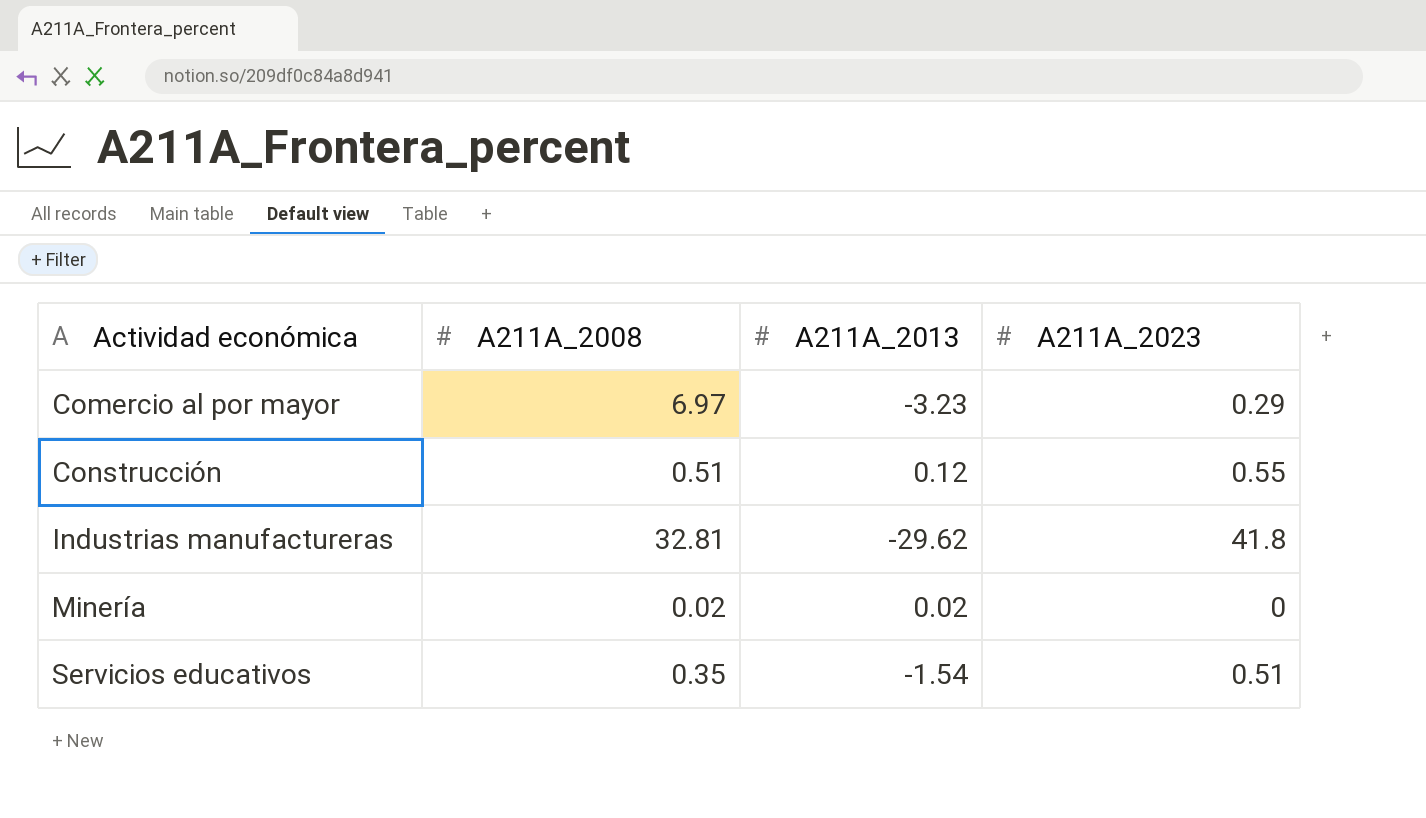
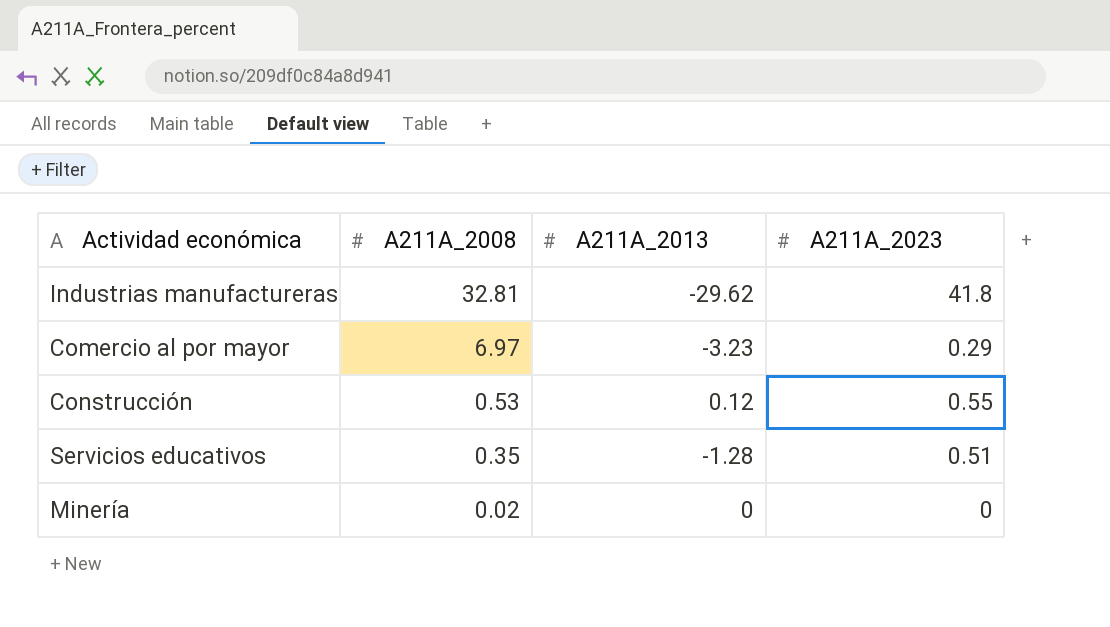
row order: Actividad económica ascending -> A211A_2008 descending
Construcción | A211A_2008: 0.51 -> 0.53
Servicios educativos | A211A_2013: -1.54 -> -1.28
Minería | A211A_2013: 0.02 -> 0

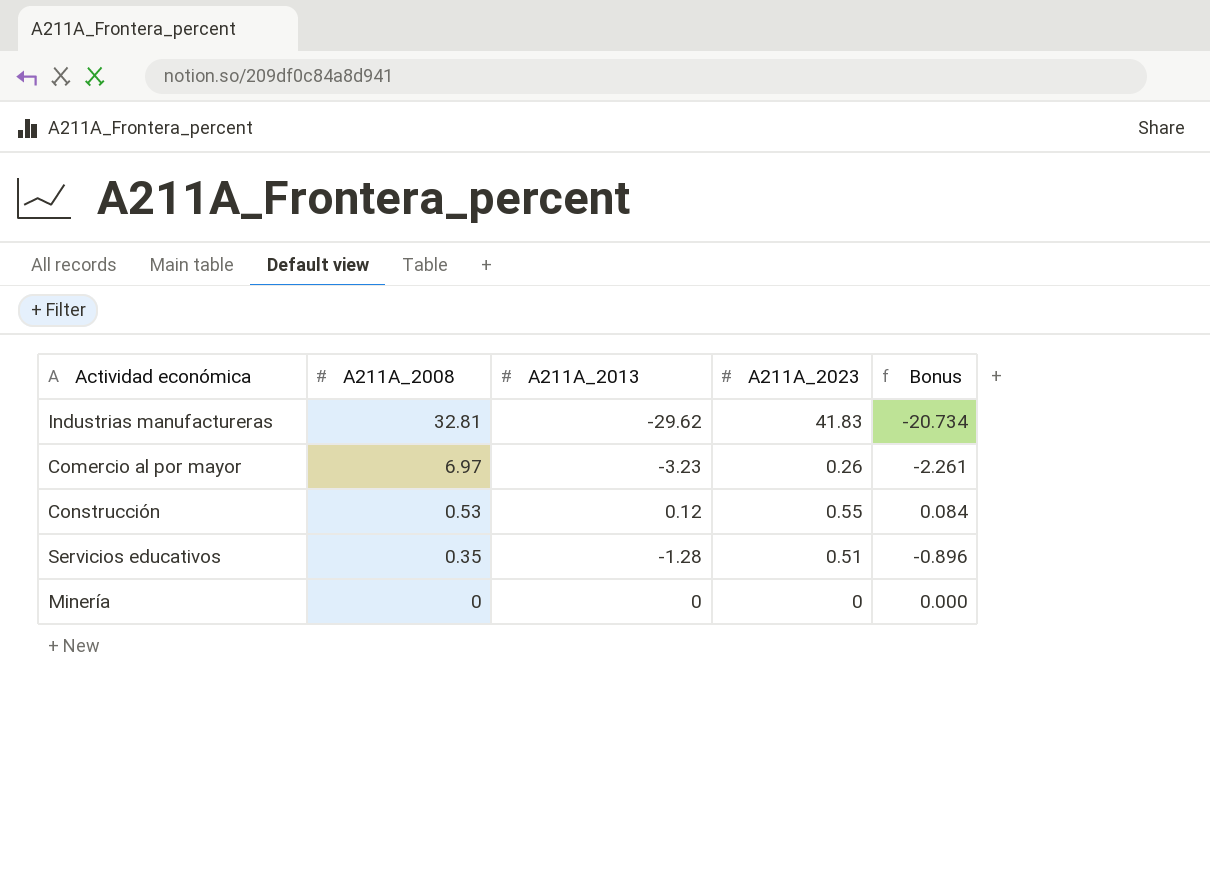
column Bonus | formula: none -> [A211A_2013] * 0.7
Industrias manufactureras | A211A_2023: 41.8 -> 41.83
Comercio al por mayor | A211A_2023: 0.29 -> 0.26
Minería | A211A_2008: 0.02 -> 0

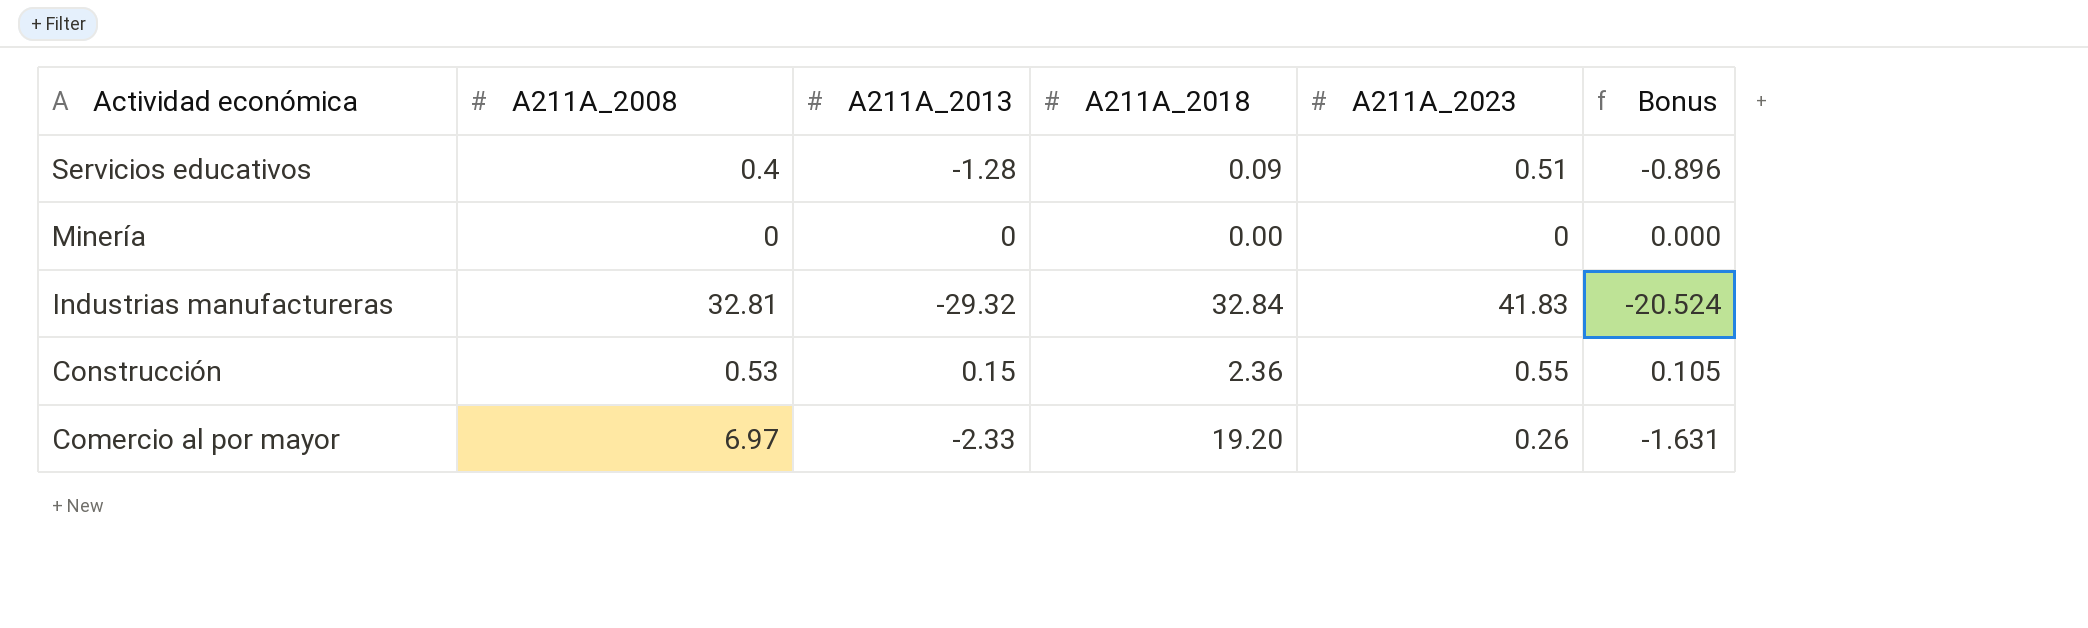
row order: A211A_2008 descending -> Actividad económica descending
column A211A_2018 | position: none -> 4
Servicios educativos | A211A_2008: 0.35 -> 0.4
Industrias manufactureras | A211A_2013: -29.62 -> -29.32
Industrias manufactureras | Bonus: -20.734 -> -20.524
Construcción | A211A_2013: 0.12 -> 0.15
Construcción | Bonus: 0.084 -> 0.105
Comercio al por mayor | A211A_2013: -3.23 -> -2.33
Comercio al por mayor | Bonus: -2.261 -> -1.631

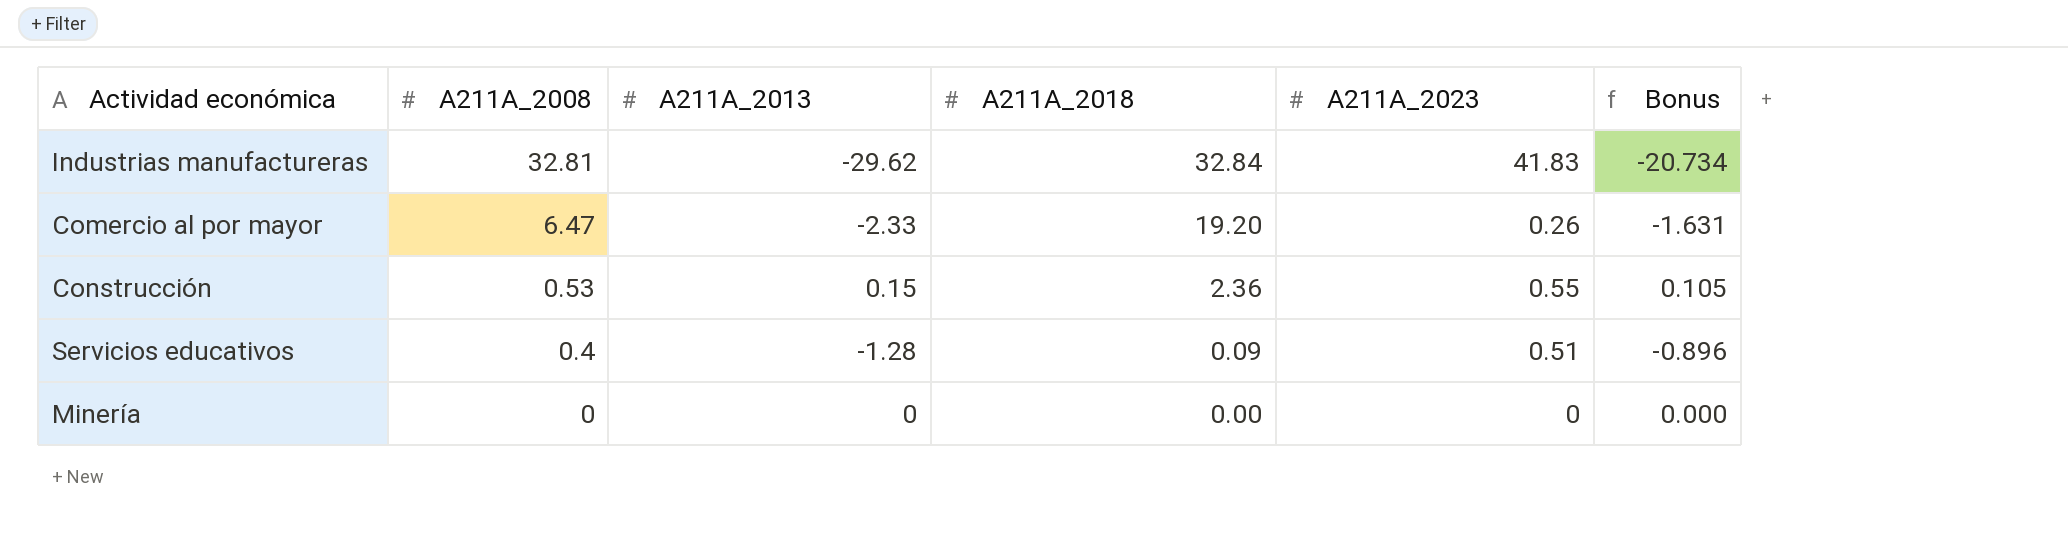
row order: Actividad económica descending -> A211A_2008 descending
Industrias manufactureras | A211A_2013: -29.32 -> -29.62
Industrias manufactureras | Bonus: -20.524 -> -20.734
Comercio al por mayor | A211A_2008: 6.97 -> 6.47

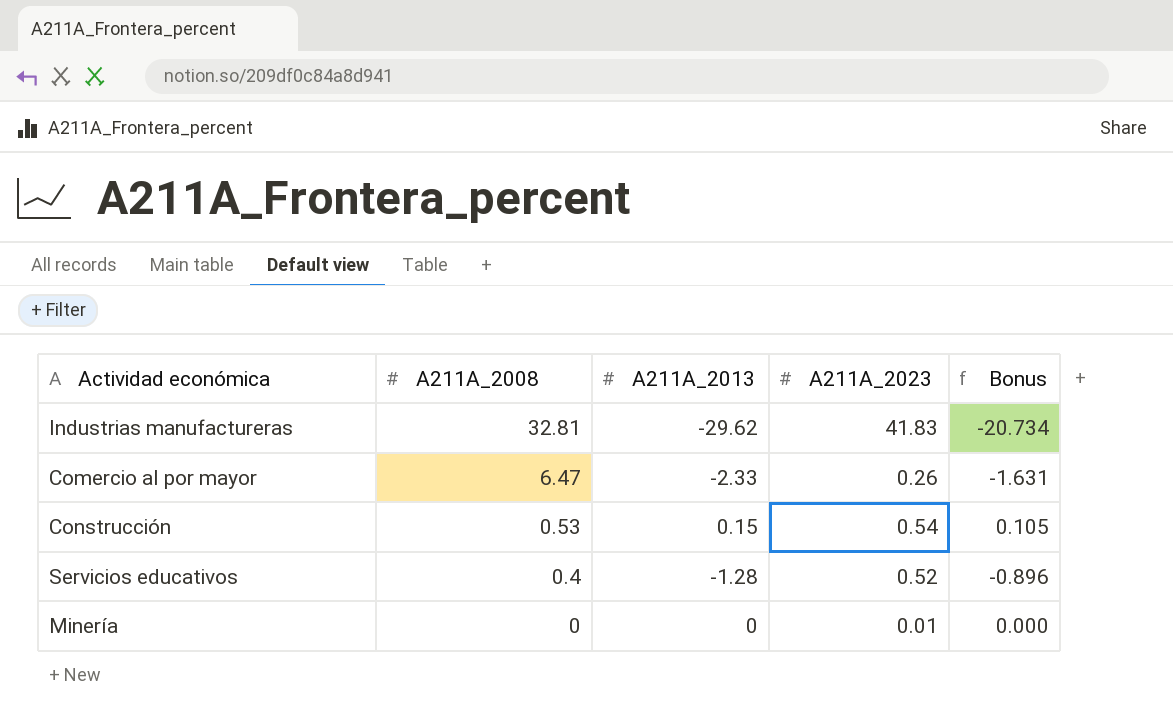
column A211A_2018 | position: 4 -> none
Construcción | A211A_2023: 0.55 -> 0.54
Servicios educativos | A211A_2023: 0.51 -> 0.52
Minería | A211A_2023: 0 -> 0.01

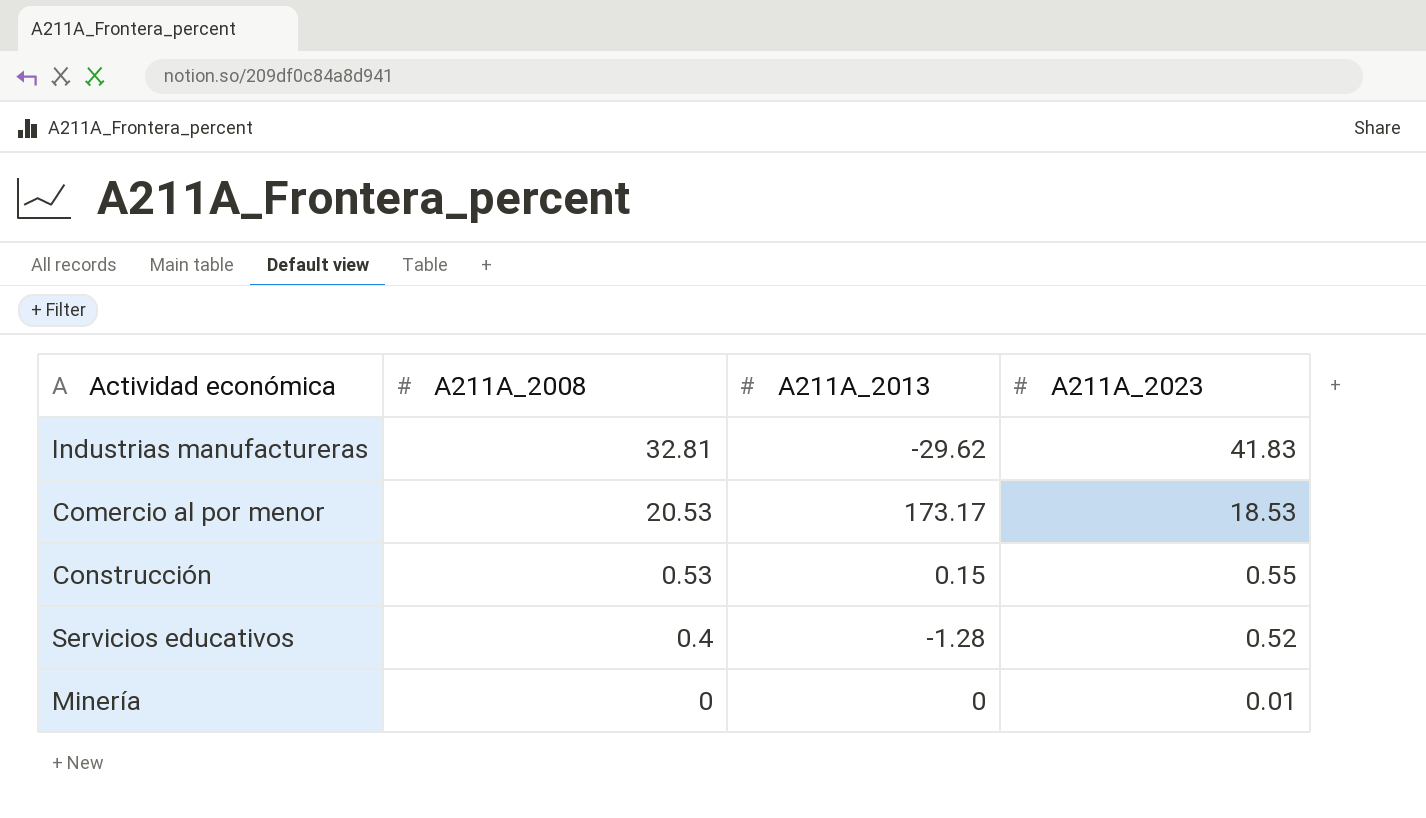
column Bonus | formula: [A211A_2013] * 0.7 -> none
row Comercio al por mayor: 6.47 | -2.33 | 0.26 | -1.631 -> none
row Comercio al por menor: none -> 20.53 | 173.17 | 18.53
Construcción | A211A_2023: 0.54 -> 0.55

